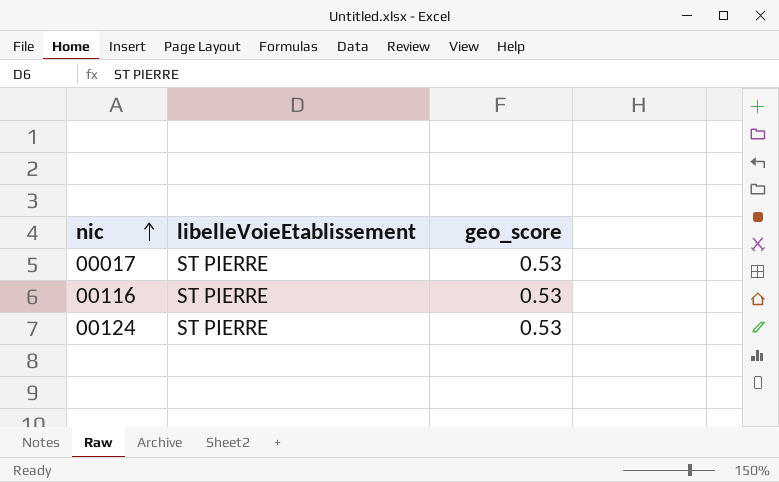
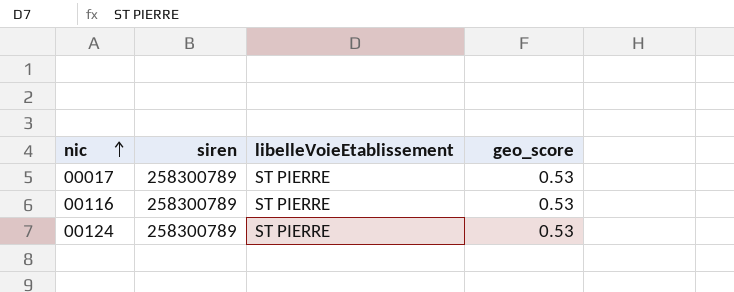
column siren | position: none -> 2

